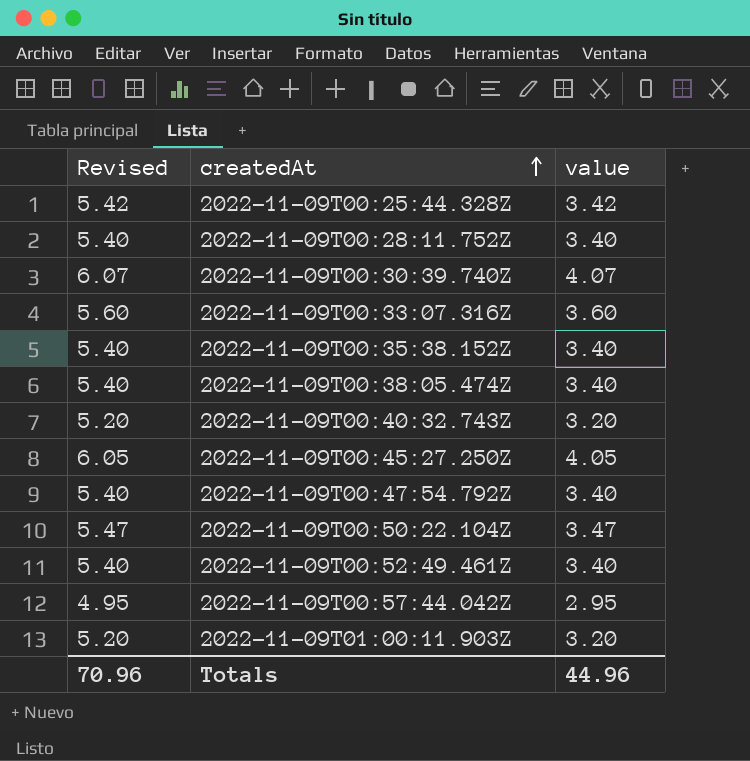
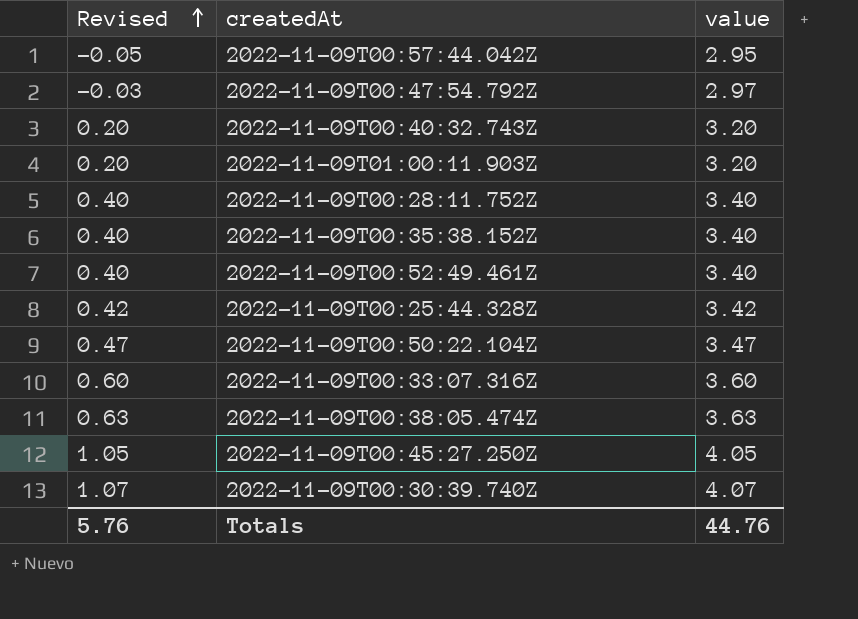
row order: createdAt ascending -> Revised ascending
column Revised | formula: [value] + 2 -> [value] - 3
2022-11-09T00:47:54.792Z | value: 3.40 -> 2.97
2022-11-09T00:38:05.474Z | value: 3.40 -> 3.63
Totals | Revised: 70.96 -> 5.76
Totals | value: 44.96 -> 44.76

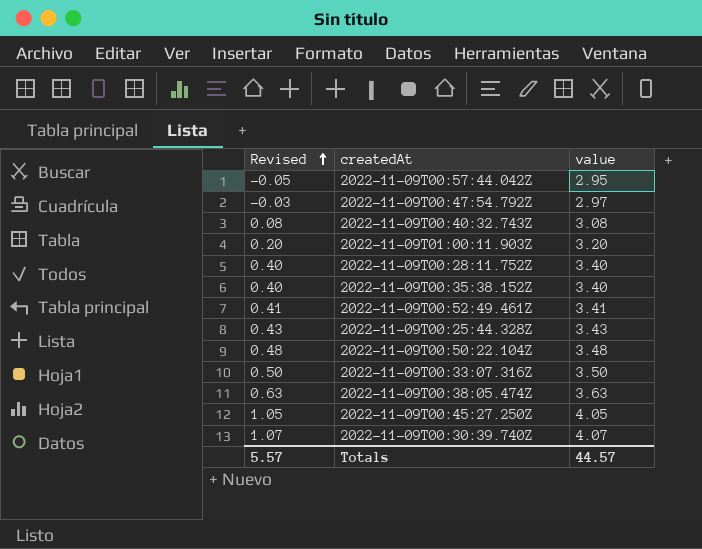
2022-11-09T00:40:32.743Z | Revised: 0.20 -> 0.08
2022-11-09T00:40:32.743Z | value: 3.20 -> 3.08
2022-11-09T00:52:49.461Z | Revised: 0.40 -> 0.41
2022-11-09T00:52:49.461Z | value: 3.40 -> 3.41
2022-11-09T00:25:44.328Z | Revised: 0.42 -> 0.43
2022-11-09T00:25:44.328Z | value: 3.42 -> 3.43
2022-11-09T00:50:22.104Z | Revised: 0.47 -> 0.48
2022-11-09T00:50:22.104Z | value: 3.47 -> 3.48
2022-11-09T00:33:07.316Z | Revised: 0.60 -> 0.50
2022-11-09T00:33:07.316Z | value: 3.60 -> 3.50
Totals | Revised: 5.76 -> 5.57
Totals | value: 44.76 -> 44.57

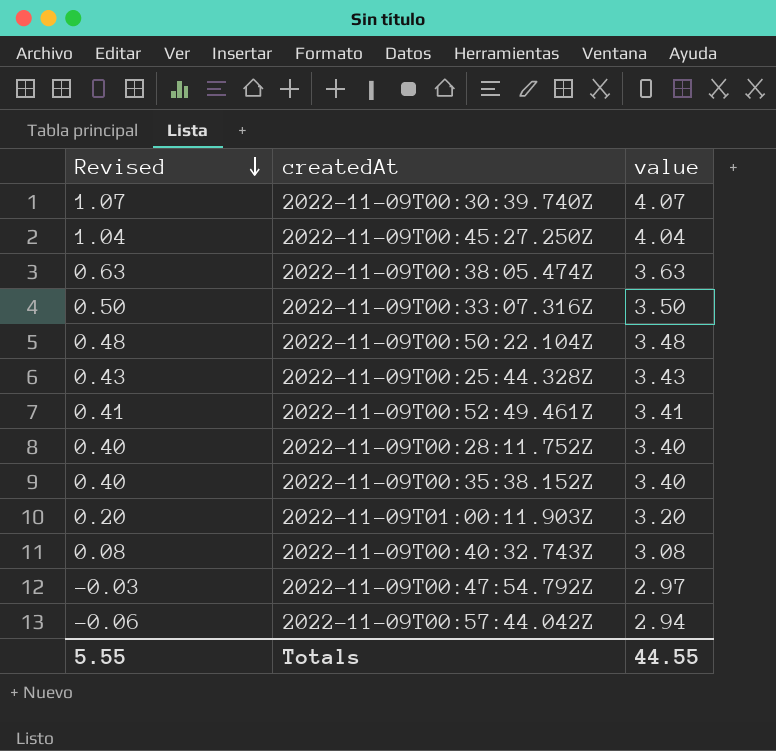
row order: Revised ascending -> Revised descending
2022-11-09T00:45:27.250Z | Revised: 1.05 -> 1.04
2022-11-09T00:45:27.250Z | value: 4.05 -> 4.04
2022-11-09T00:57:44.042Z | Revised: -0.05 -> -0.06
2022-11-09T00:57:44.042Z | value: 2.95 -> 2.94
Totals | Revised: 5.57 -> 5.55
Totals | value: 44.57 -> 44.55

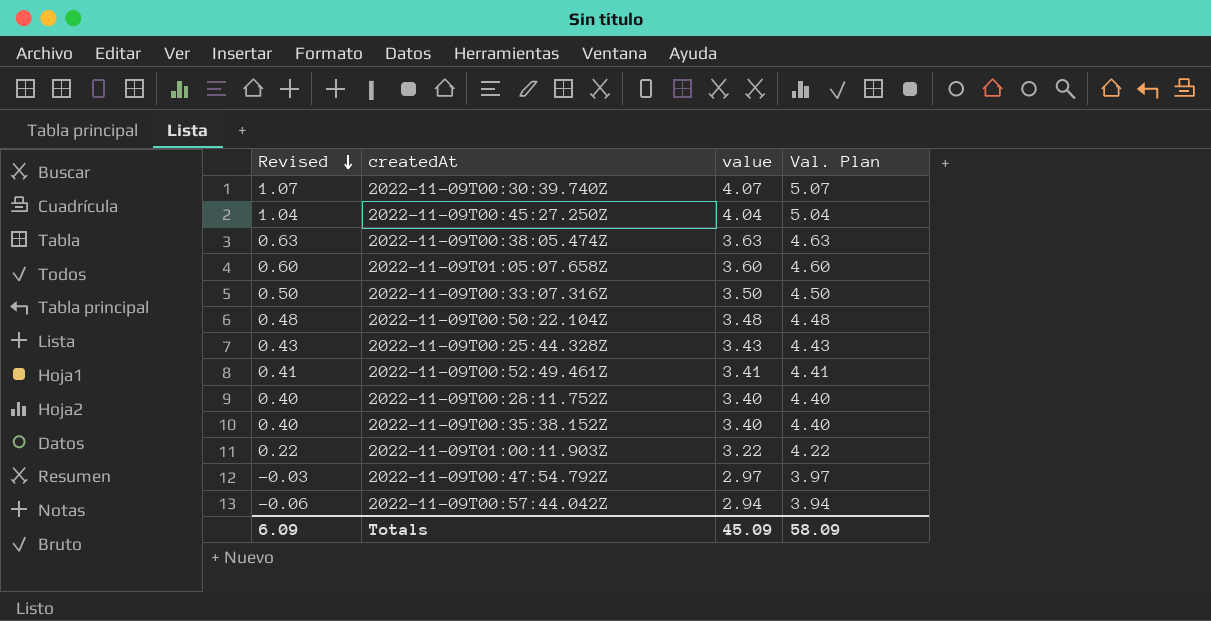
column Val. Plan | formula: none -> [value] + 1
row 2022-11-09T00:40:32.743Z: 0.08 | 3.08 -> none
row 2022-11-09T01:05:07.658Z: none -> 0.60 | 3.60 | 4.60
2022-11-09T01:00:11.903Z | Revised: 0.20 -> 0.22
2022-11-09T01:00:11.903Z | value: 3.20 -> 3.22
Totals | Revised: 5.55 -> 6.09
Totals | value: 44.55 -> 45.09

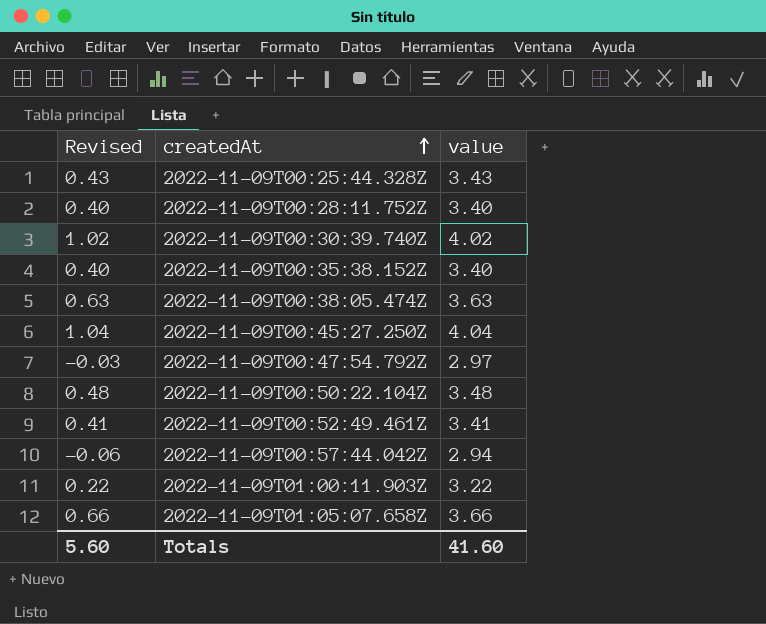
row order: Revised descending -> createdAt ascending
column Val. Plan | formula: [value] + 1 -> none
row 2022-11-09T00:33:07.316Z: 0.50 | 3.50 | 4.50 -> none
2022-11-09T00:30:39.740Z | Revised: 1.07 -> 1.02
2022-11-09T00:30:39.740Z | value: 4.07 -> 4.02
2022-11-09T01:05:07.658Z | Revised: 0.60 -> 0.66
2022-11-09T01:05:07.658Z | value: 3.60 -> 3.66
Totals | Revised: 6.09 -> 5.60
Totals | value: 45.09 -> 41.60

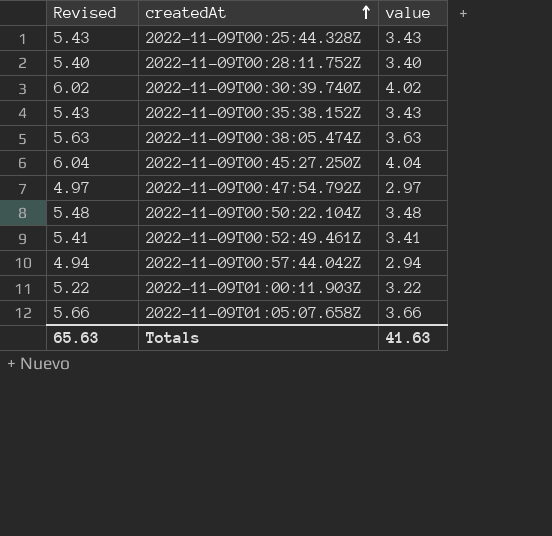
column Revised | formula: [value] - 3 -> [value] + 2
2022-11-09T00:35:38.152Z | value: 3.40 -> 3.43
Totals | Revised: 5.60 -> 65.63
Totals | value: 41.60 -> 41.63

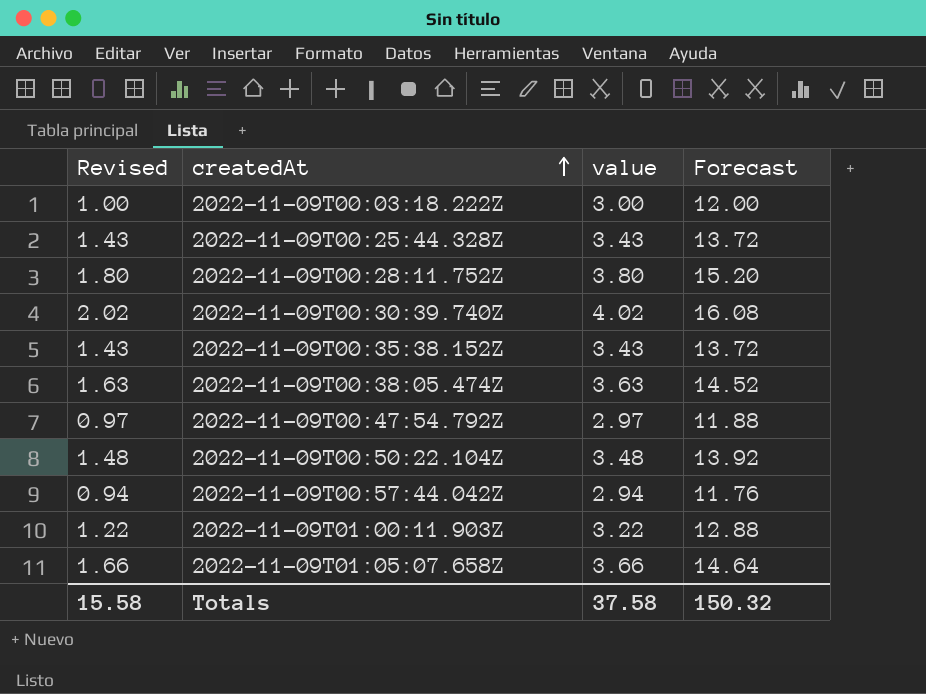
column Revised | formula: [value] + 2 -> [value] - 2
column Forecast | formula: none -> [value] * 4
row 2022-11-09T00:45:27.250Z: 6.04 | 4.04 -> none
row 2022-11-09T00:52:49.461Z: 5.41 | 3.41 -> none
row 2022-11-09T00:03:18.222Z: none -> 1.00 | 3.00 | 12.00
2022-11-09T00:28:11.752Z | value: 3.40 -> 3.80
Totals | Revised: 65.63 -> 15.58
Totals | value: 41.63 -> 37.58

